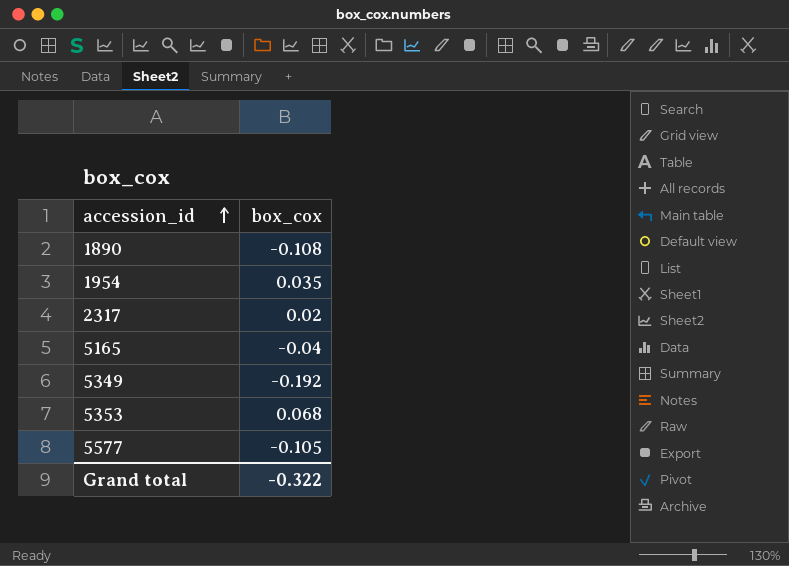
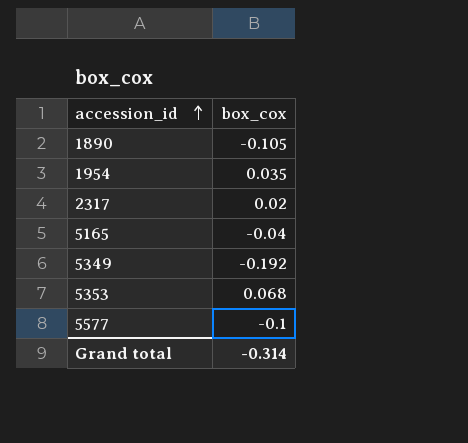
1890 | box_cox: -0.108 -> -0.105
5577 | box_cox: -0.105 -> -0.1
Grand total | box_cox: -0.322 -> -0.314

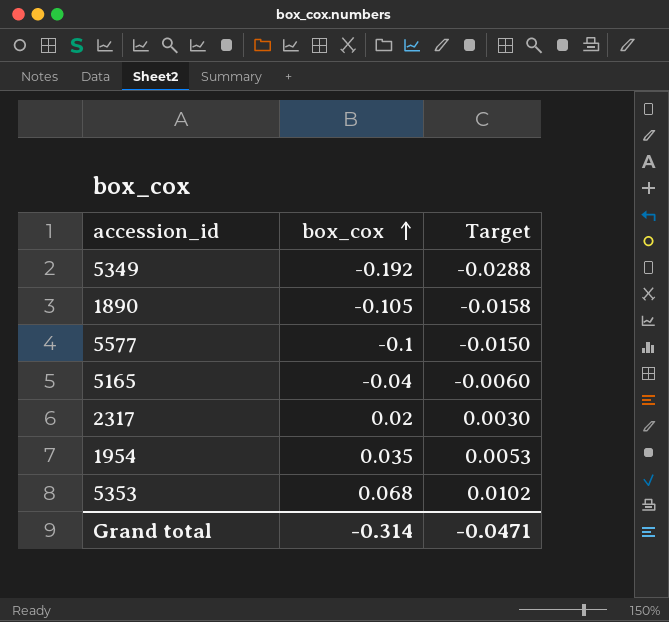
row order: accession_id ascending -> box_cox ascending
column Target | formula: none -> [box_cox] * 0.15

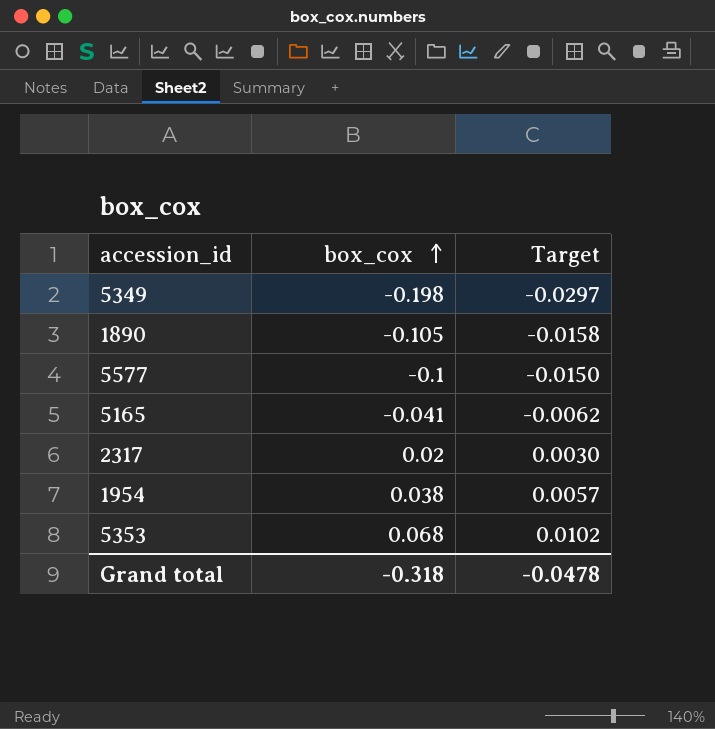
5349 | box_cox: -0.192 -> -0.198
5349 | Target: -0.0288 -> -0.0297
5165 | box_cox: -0.04 -> -0.041
5165 | Target: -0.0060 -> -0.0062
1954 | box_cox: 0.035 -> 0.038
1954 | Target: 0.0053 -> 0.0057
Grand total | box_cox: -0.314 -> -0.318
Grand total | Target: -0.0471 -> -0.0478

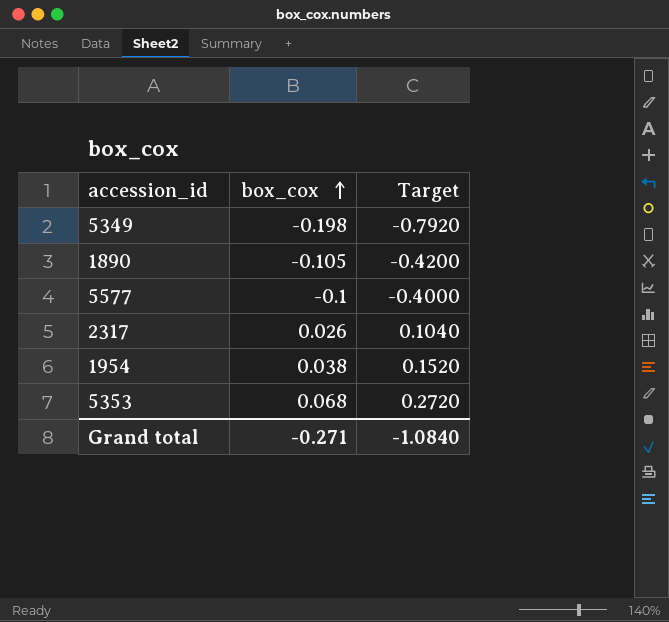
column Target | formula: [box_cox] * 0.15 -> [box_cox] * 4
row 5165: -0.041 | -0.0062 -> none
2317 | box_cox: 0.02 -> 0.026
Grand total | box_cox: -0.318 -> -0.271
Grand total | Target: -0.0478 -> -1.0840

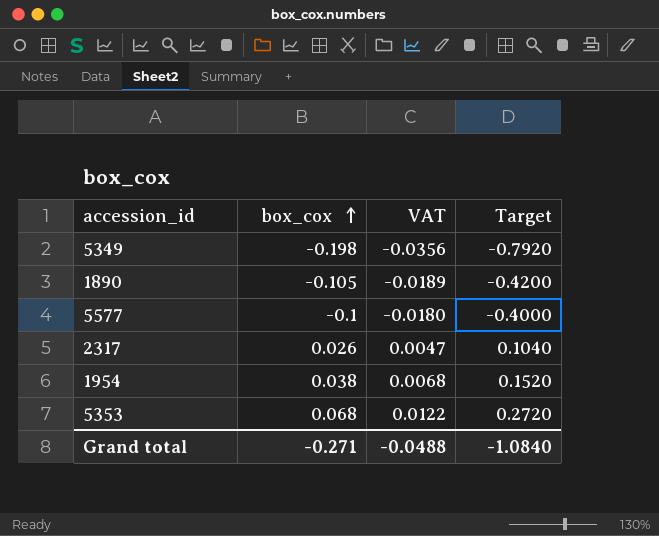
column VAT | formula: none -> [box_cox] * 0.18

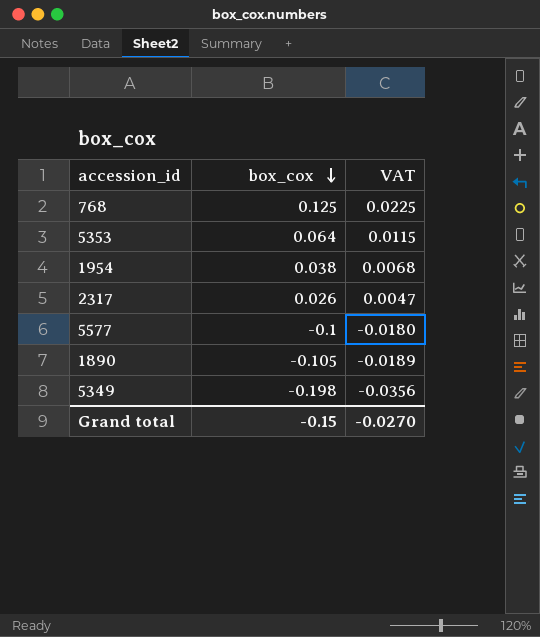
row order: box_cox ascending -> box_cox descending
column Target | formula: [box_cox] * 4 -> none
row 768: none -> 0.125 | 0.0225
5353 | box_cox: 0.068 -> 0.064
5353 | VAT: 0.0122 -> 0.0115
Grand total | box_cox: -0.271 -> -0.15
Grand total | VAT: -0.0488 -> -0.0270

